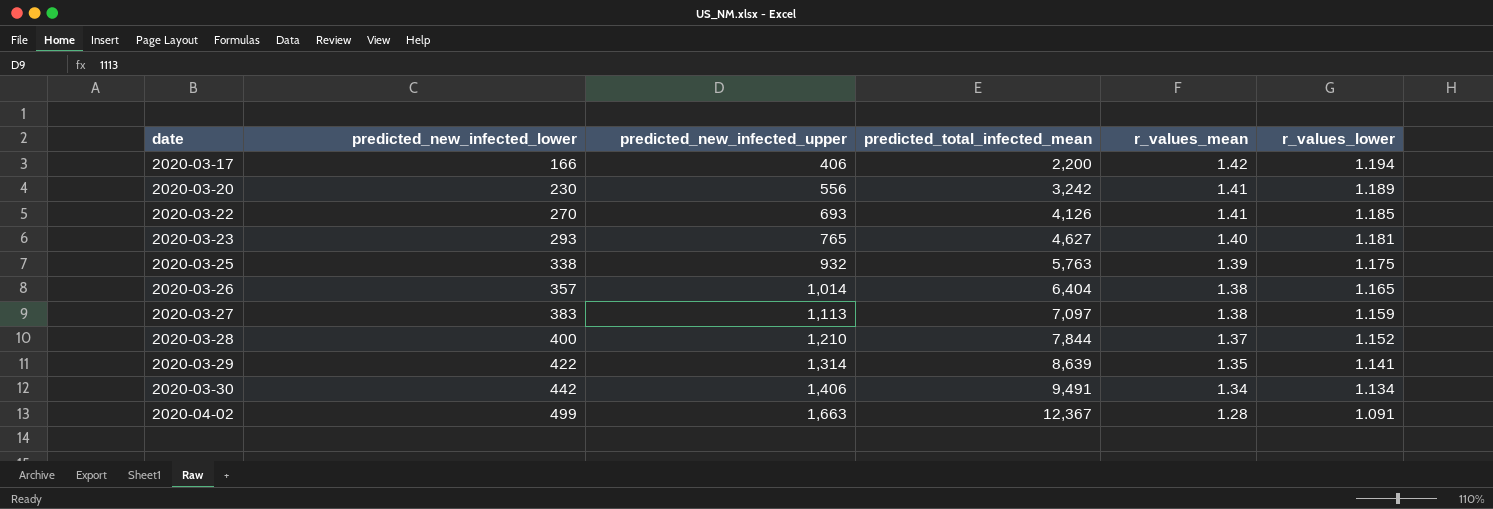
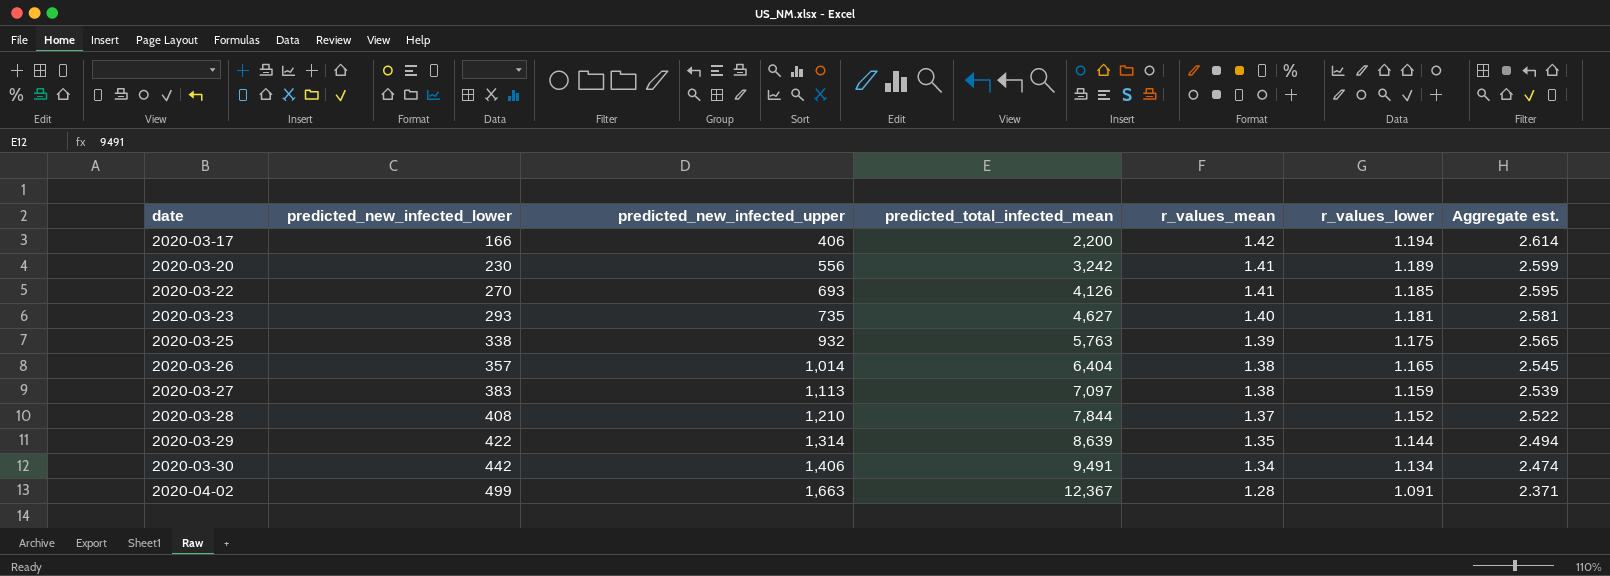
column Aggregate est. | formula: none -> [r_values_mean] + [r_values_lower]
2020-03-23 | predicted_new_infected_upper: 765 -> 735
2020-03-28 | predicted_new_infected_lower: 400 -> 408
2020-03-29 | r_values_lower: 1.141 -> 1.144

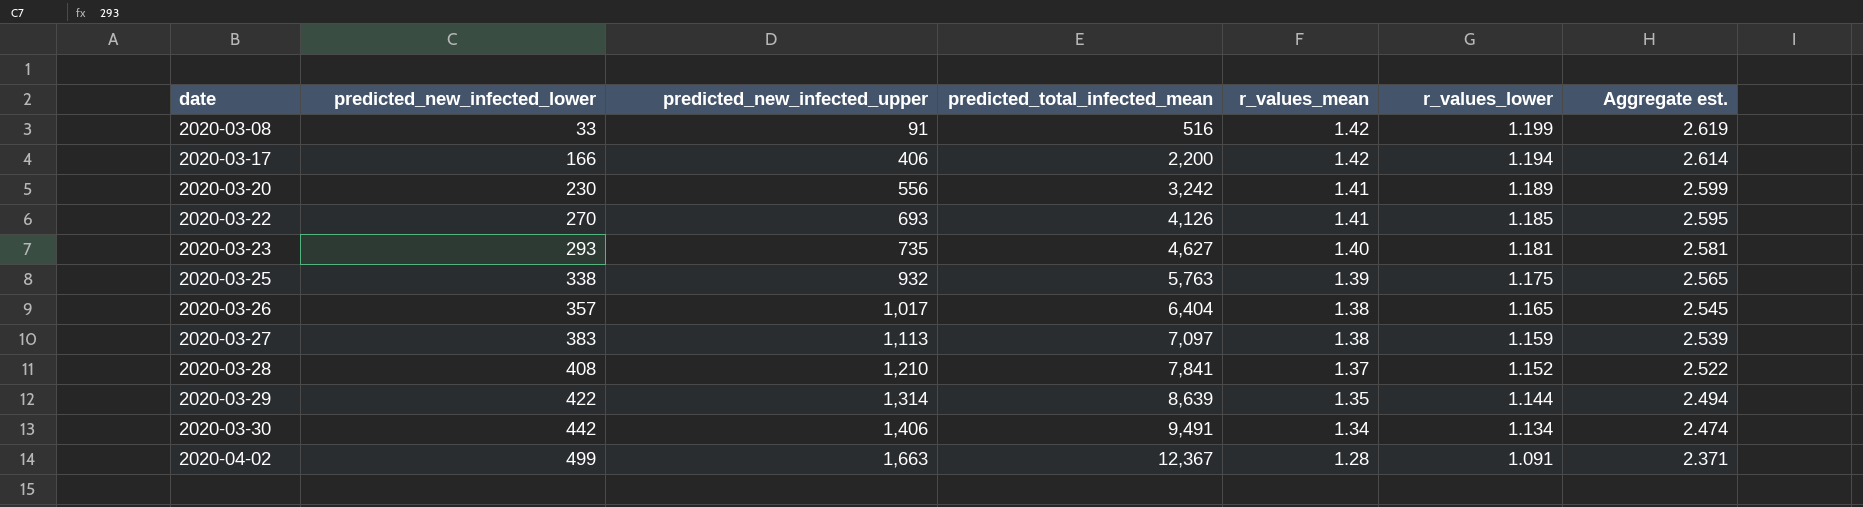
row 2020-03-08: none -> 33 | 91 | 516 | 1.42 | 1.199 | 2.619
2020-03-26 | predicted_new_infected_upper: 1,014 -> 1,017
2020-03-28 | predicted_total_infected_mean: 7,844 -> 7,841

